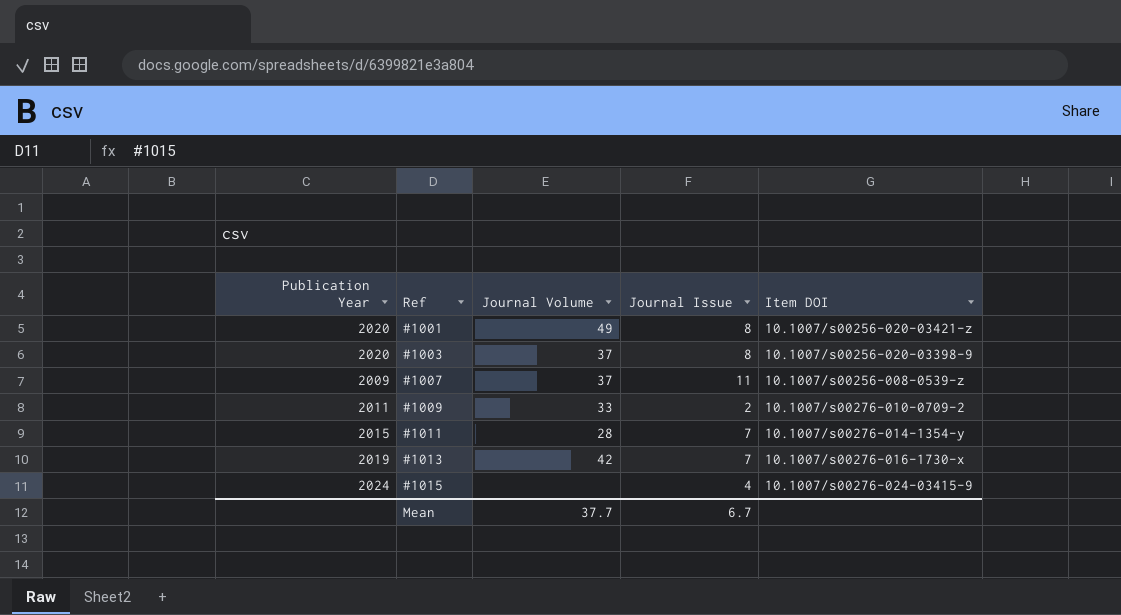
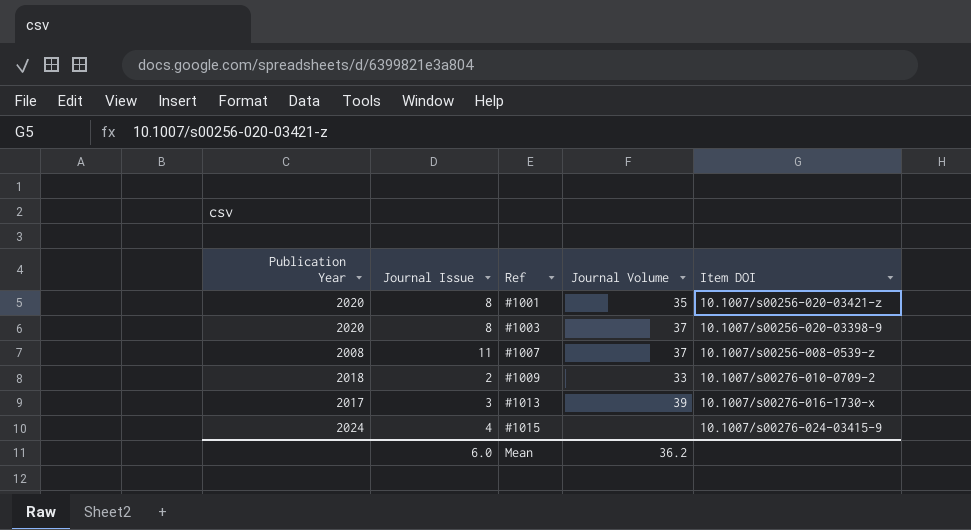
column Journal Issue | position: 4 -> 2
row #1011: 2015 | 28 | 7 | 10.1007/s00276-014-1354-y -> none
#1001 | Journal Volume: 49 -> 35
#1007 | Publication Year: 2009 -> 2008
#1009 | Publication Year: 2011 -> 2018
#1013 | Publication Year: 2019 -> 2017
#1013 | Journal Issue: 7 -> 3
#1013 | Journal Volume: 42 -> 39
Mean | Journal Issue: 6.7 -> 6.0
Mean | Journal Volume: 37.7 -> 36.2

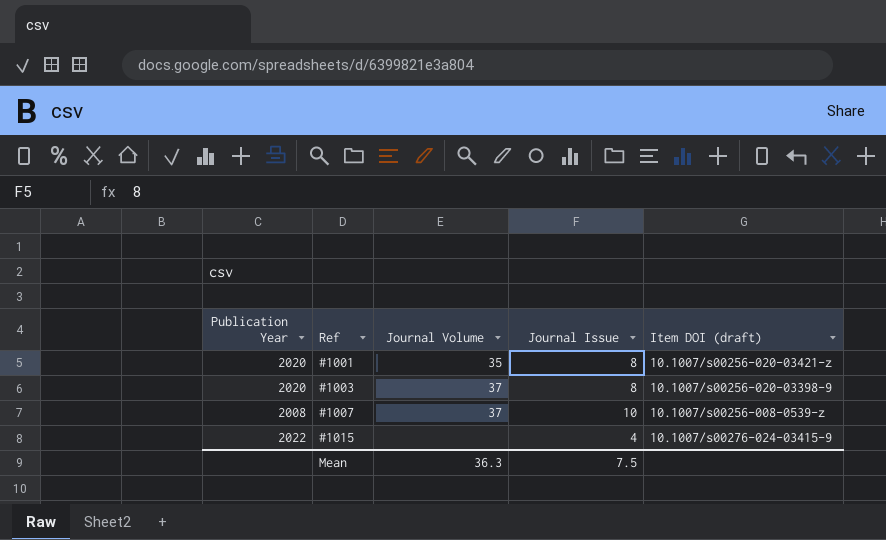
column Journal Issue | position: 2 -> 4
column name: Item DOI -> Item DOI (draft)
row #1009: 2018 | 2 | 33 | 10.1007/s00276-010-0709-2 -> none
row #1013: 2017 | 3 | 39 | 10.1007/s00276-016-1730-x -> none
#1007 | Journal Issue: 11 -> 10
#1015 | Publication Year: 2024 -> 2022
Mean | Journal Volume: 36.2 -> 36.3
Mean | Journal Issue: 6.0 -> 7.5

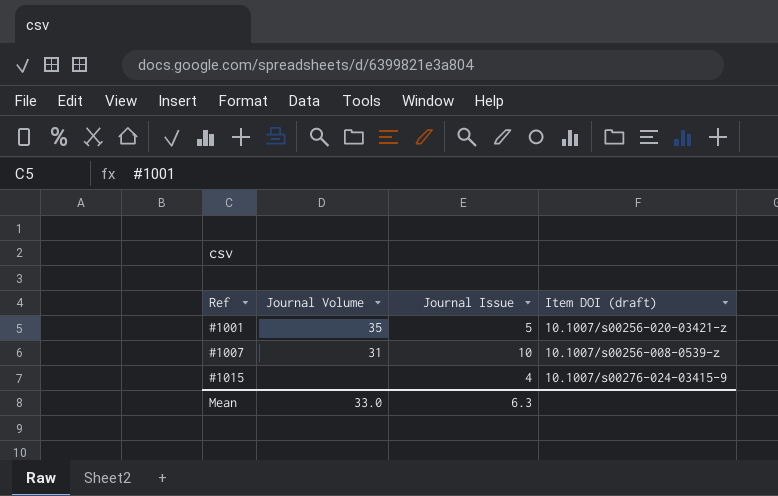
column Publication Year | position: 1 -> none
row #1003: 2020 | 37 | 8 | 10.1007/s00256-020-03398-9 -> none
#1001 | Journal Issue: 8 -> 5
#1007 | Journal Volume: 37 -> 31
Mean | Journal Volume: 36.3 -> 33.0
Mean | Journal Issue: 7.5 -> 6.3

